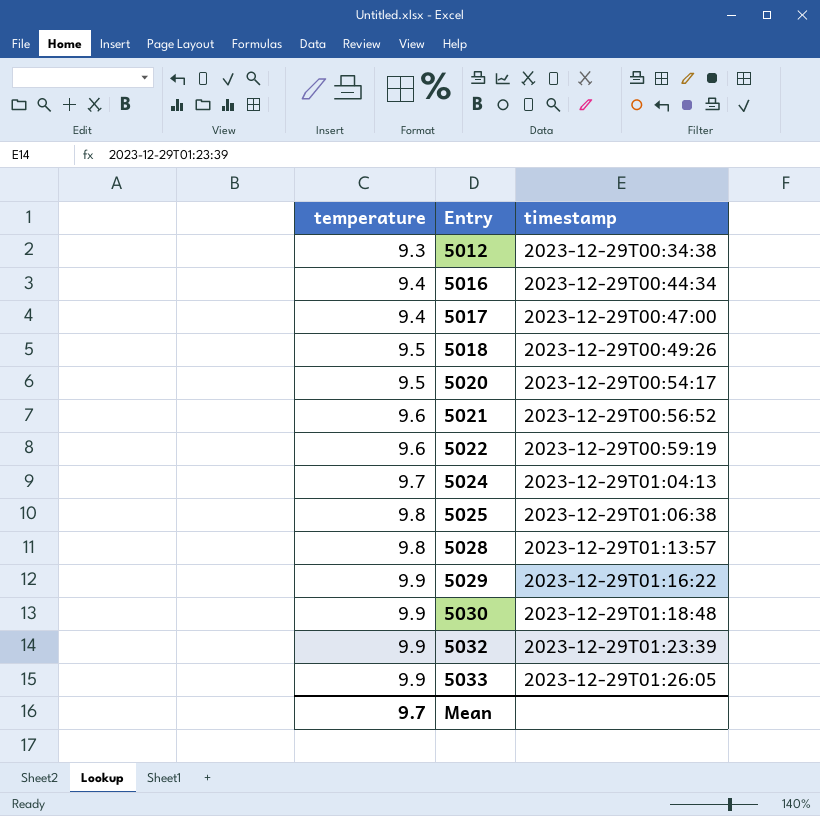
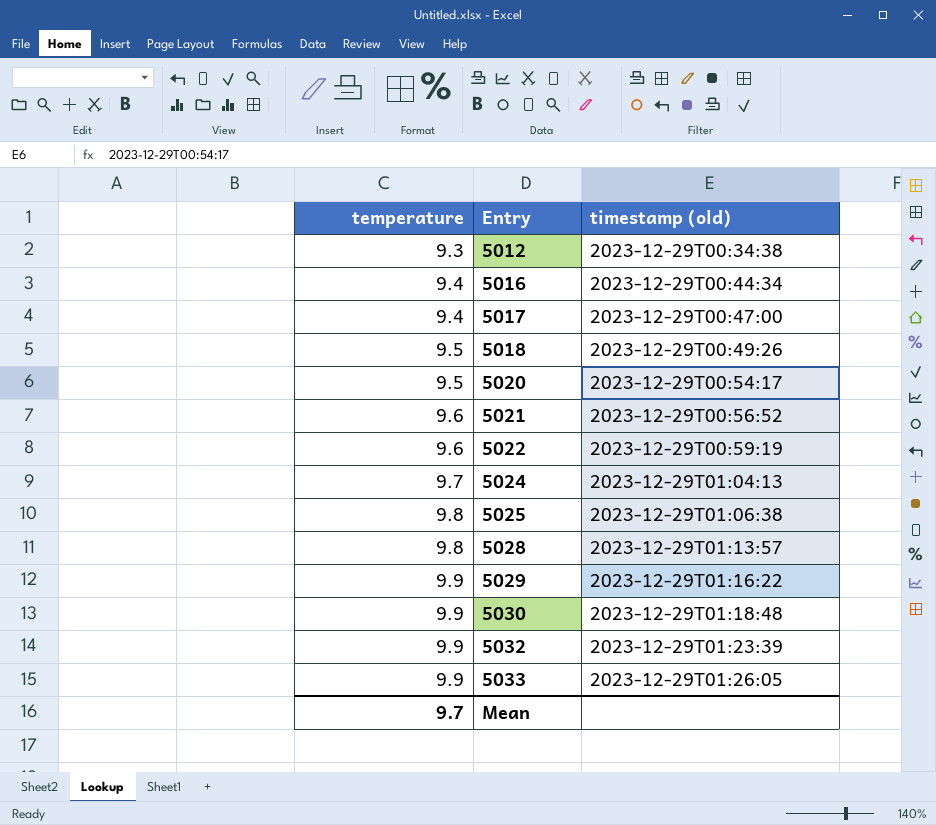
column name: timestamp -> timestamp (old)

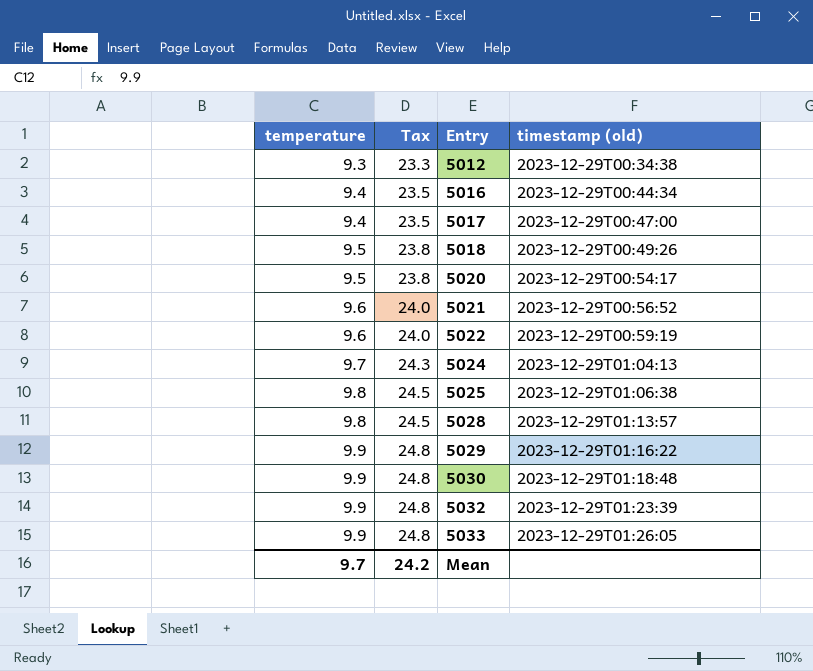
column Tax | formula: none -> [temperature] * 2.5

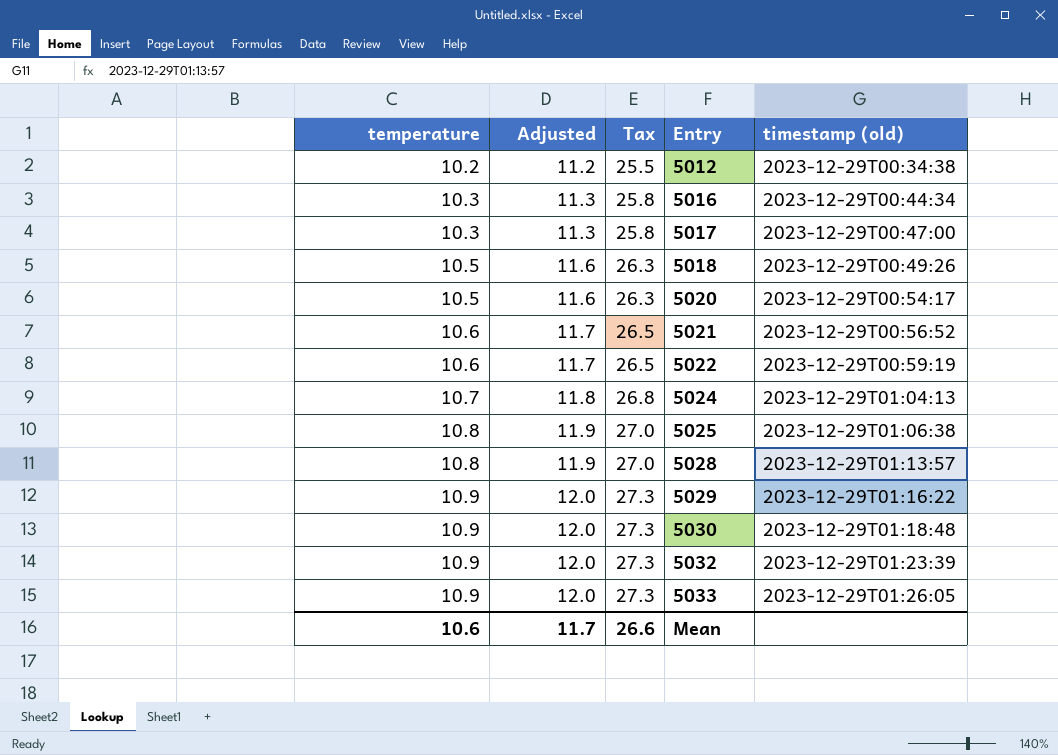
column Adjusted | formula: none -> [temperature] * 1.1
5012 | temperature: 9.3 -> 10.2
5012 | Tax: 23.3 -> 25.5
5016 | temperature: 9.4 -> 10.3
5016 | Tax: 23.5 -> 25.8
5017 | temperature: 9.4 -> 10.3
5017 | Tax: 23.5 -> 25.8
5018 | temperature: 9.5 -> 10.5
5018 | Tax: 23.8 -> 26.3
5020 | temperature: 9.5 -> 10.5
5020 | Tax: 23.8 -> 26.3
5021 | temperature: 9.6 -> 10.6
5021 | Tax: 24.0 -> 26.5
5022 | temperature: 9.6 -> 10.6
5022 | Tax: 24.0 -> 26.5
5024 | temperature: 9.7 -> 10.7
5024 | Tax: 24.3 -> 26.8
5025 | temperature: 9.8 -> 10.8
5025 | Tax: 24.5 -> 27.0
5028 | temperature: 9.8 -> 10.8
5028 | Tax: 24.5 -> 27.0
5029 | temperature: 9.9 -> 10.9
5029 | Tax: 24.8 -> 27.3
5030 | temperature: 9.9 -> 10.9
5030 | Tax: 24.8 -> 27.3
5032 | temperature: 9.9 -> 10.9
5032 | Tax: 24.8 -> 27.3
5033 | temperature: 9.9 -> 10.9
5033 | Tax: 24.8 -> 27.3
Mean | temperature: 9.7 -> 10.6
Mean | Tax: 24.2 -> 26.6

